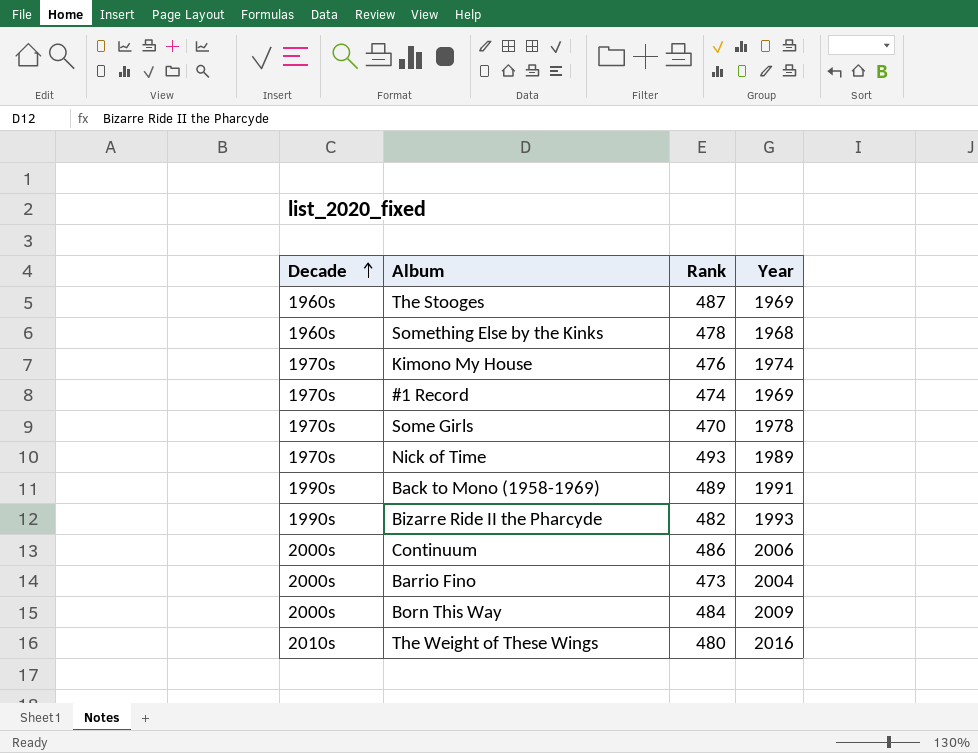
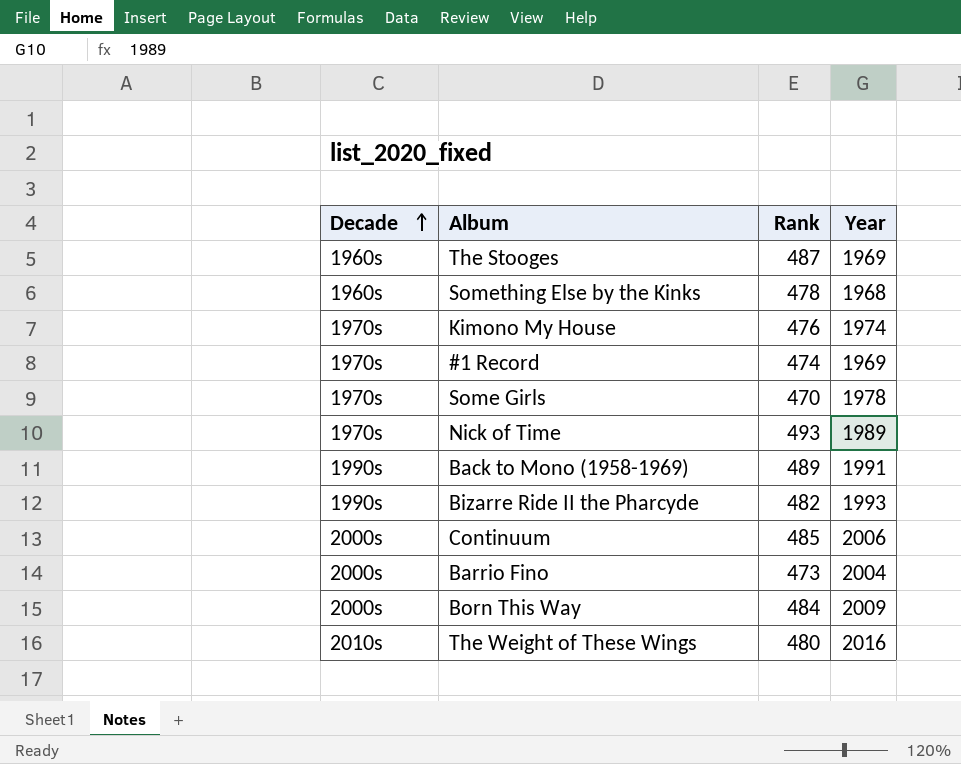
Continuum | Rank: 486 -> 485

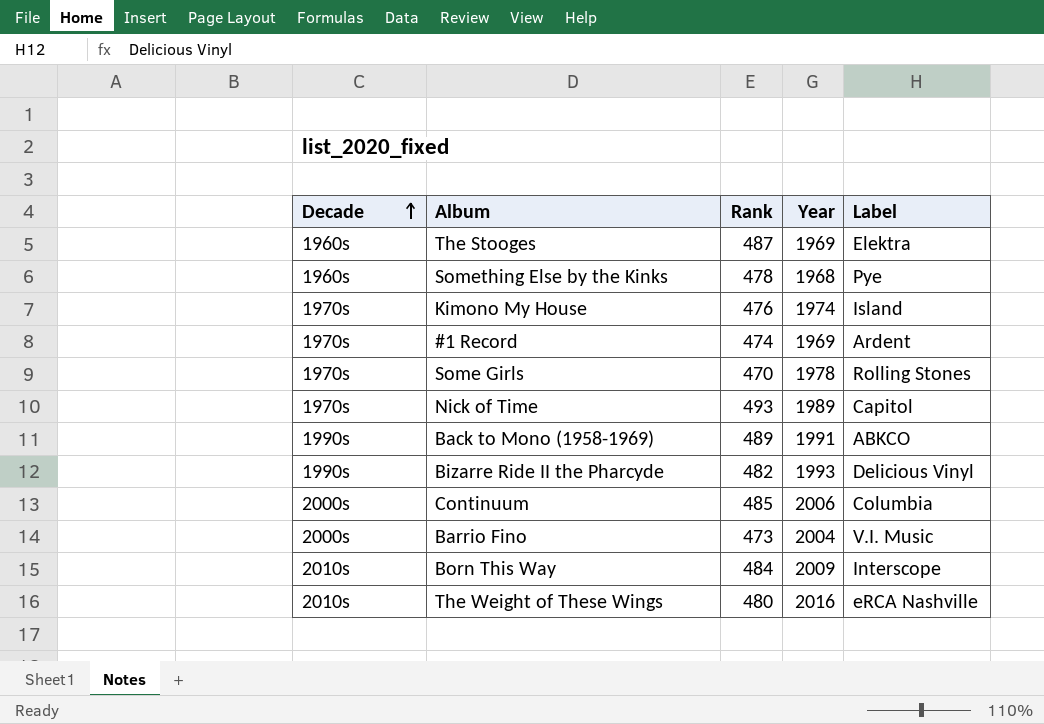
column Label | position: none -> 5
Born This Way | Decade: 2000s -> 2010s

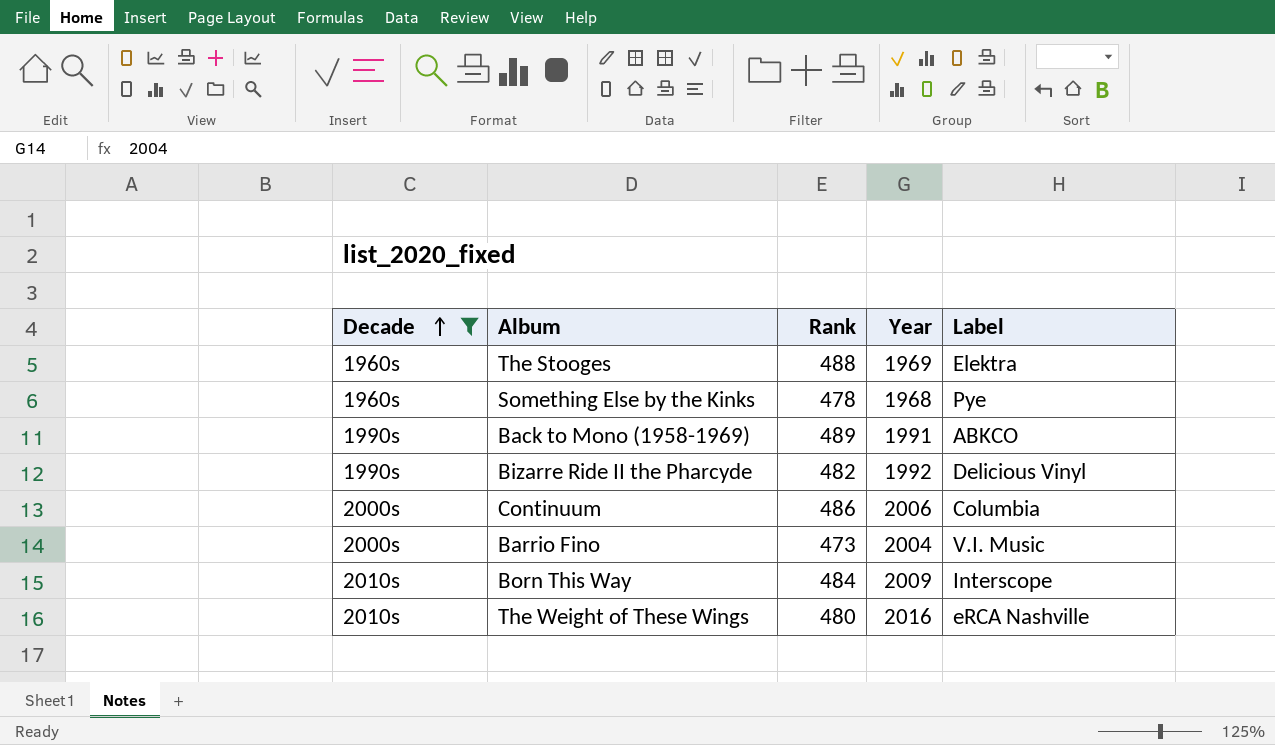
filter: none -> Decade != 1970s
The Stooges | Rank: 487 -> 488
Bizarre Ride II the Pharcyde | Year: 1993 -> 1992
Continuum | Rank: 485 -> 486

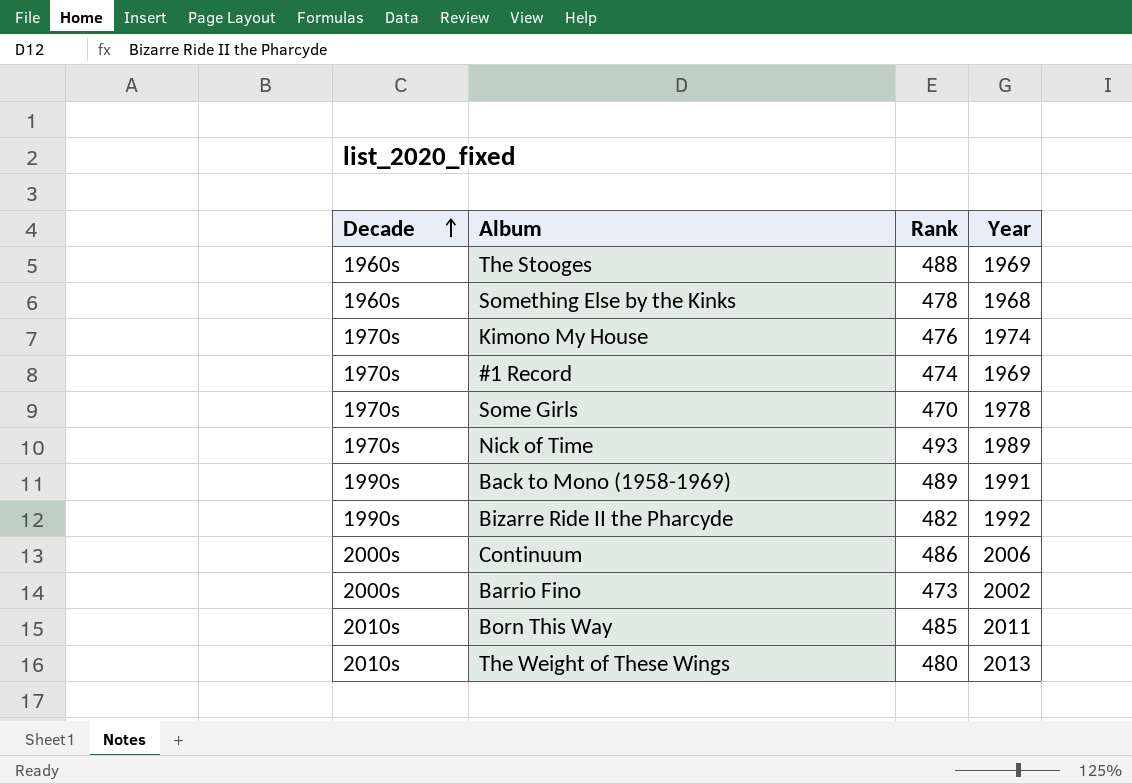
filter: Decade != 1970s -> none
column Label | position: 5 -> none
Barrio Fino | Year: 2004 -> 2002
Born This Way | Rank: 484 -> 485
Born This Way | Year: 2009 -> 2011
The Weight of These Wings | Year: 2016 -> 2013

